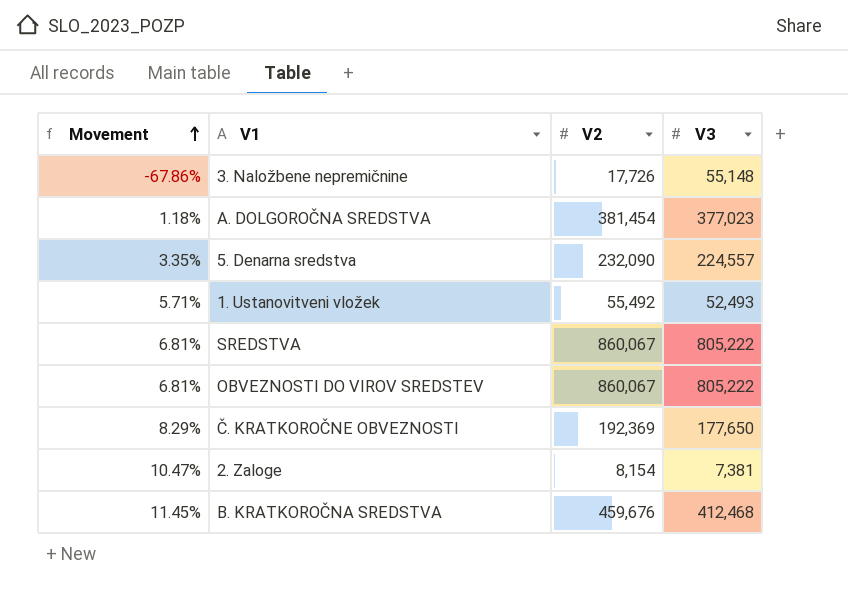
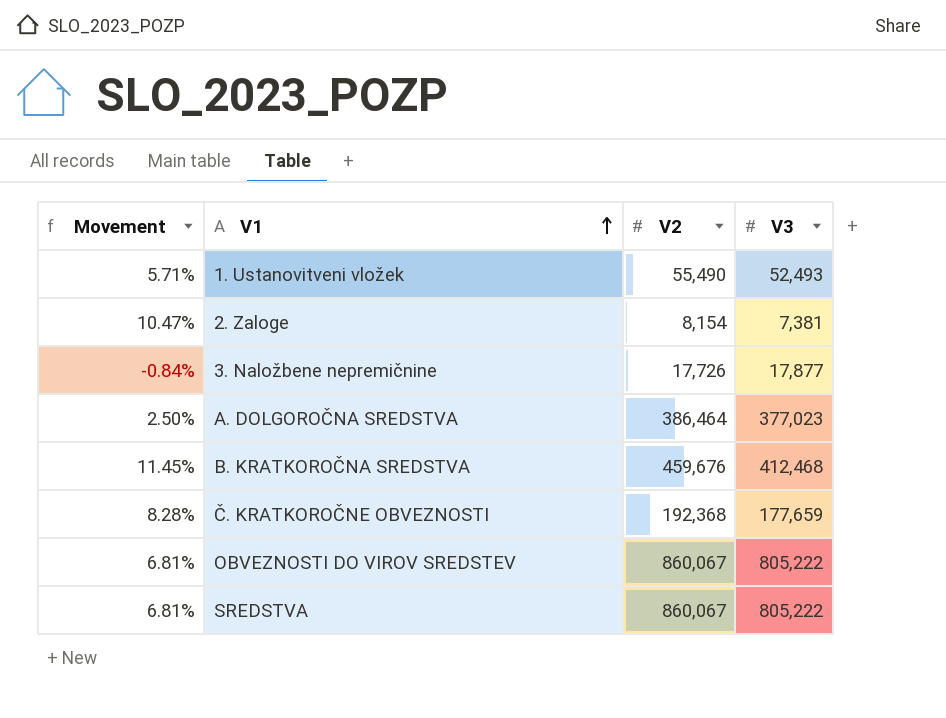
row order: Movement ascending -> V1 ascending
row 5. Denarna sredstva: 3.35% | 232,090 | 224,557 -> none
1. Ustanovitveni vložek | V2: 55,492 -> 55,490
3. Naložbene nepremičnine | Movement: -67.86% -> -0.84%
3. Naložbene nepremičnine | V3: 55,148 -> 17,877
A. DOLGOROČNA SREDSTVA | Movement: 1.18% -> 2.50%
A. DOLGOROČNA SREDSTVA | V2: 381,454 -> 386,464
Č. KRATKOROČNE OBVEZNOSTI | Movement: 8.29% -> 8.28%
Č. KRATKOROČNE OBVEZNOSTI | V2: 192,369 -> 192,368
Č. KRATKOROČNE OBVEZNOSTI | V3: 177,650 -> 177,659

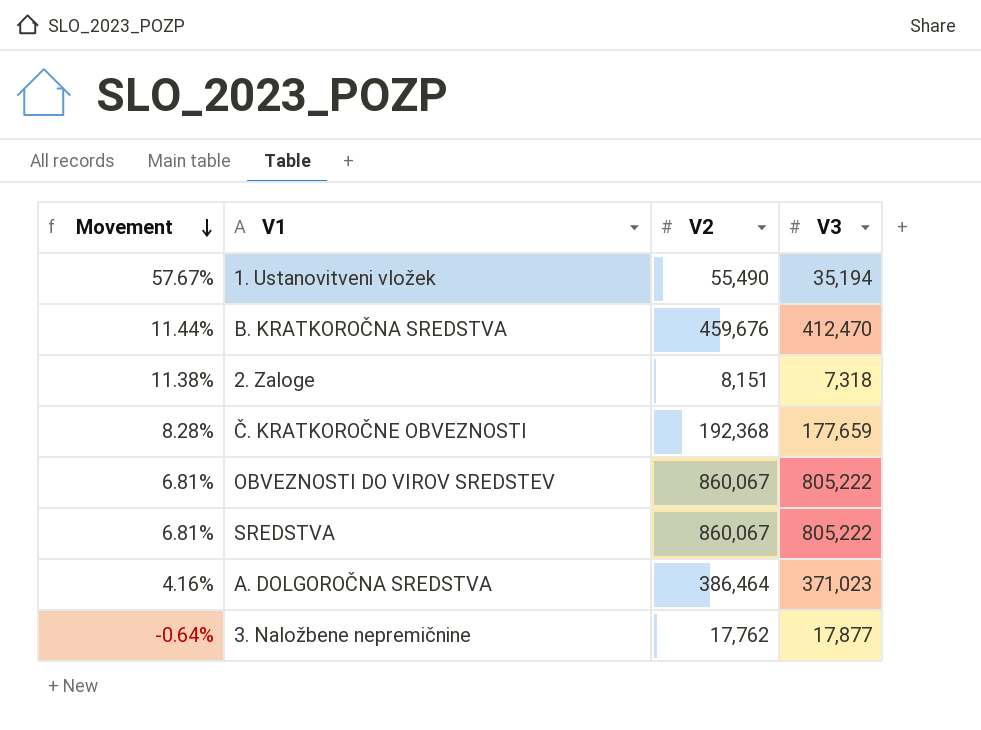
row order: V1 ascending -> Movement descending
1. Ustanovitveni vložek | Movement: 5.71% -> 57.67%
1. Ustanovitveni vložek | V3: 52,493 -> 35,194
B. KRATKOROČNA SREDSTVA | Movement: 11.45% -> 11.44%
B. KRATKOROČNA SREDSTVA | V3: 412,468 -> 412,470
2. Zaloge | Movement: 10.47% -> 11.38%
2. Zaloge | V2: 8,154 -> 8,151
2. Zaloge | V3: 7,381 -> 7,318
A. DOLGOROČNA SREDSTVA | Movement: 2.50% -> 4.16%
A. DOLGOROČNA SREDSTVA | V3: 377,023 -> 371,023
3. Naložbene nepremičnine | Movement: -0.84% -> -0.64%
3. Naložbene nepremičnine | V2: 17,726 -> 17,762

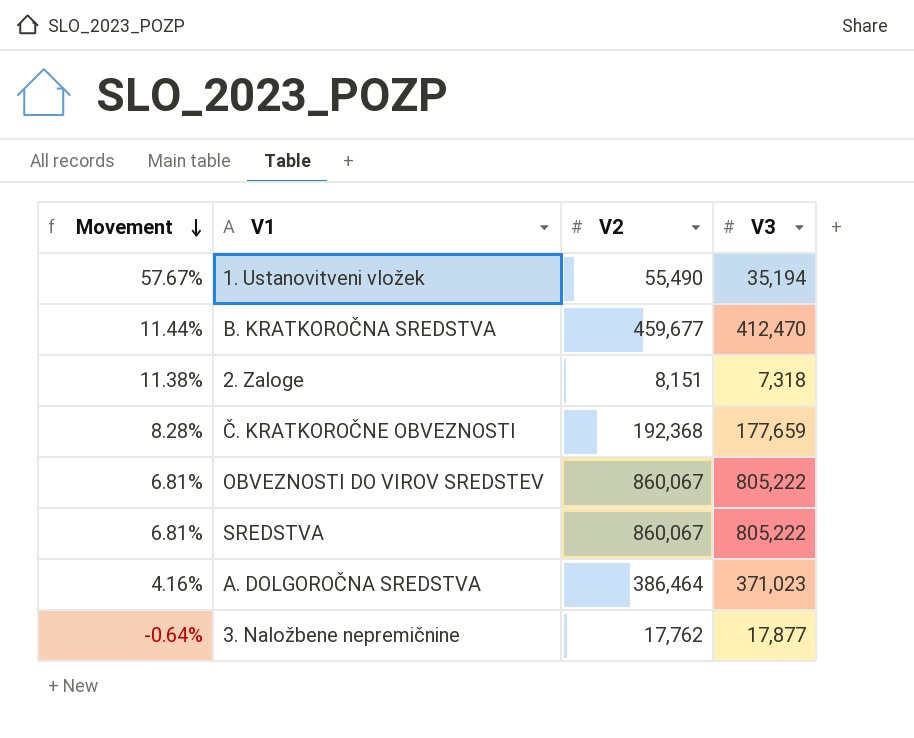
B. KRATKOROČNA SREDSTVA | V2: 459,676 -> 459,677

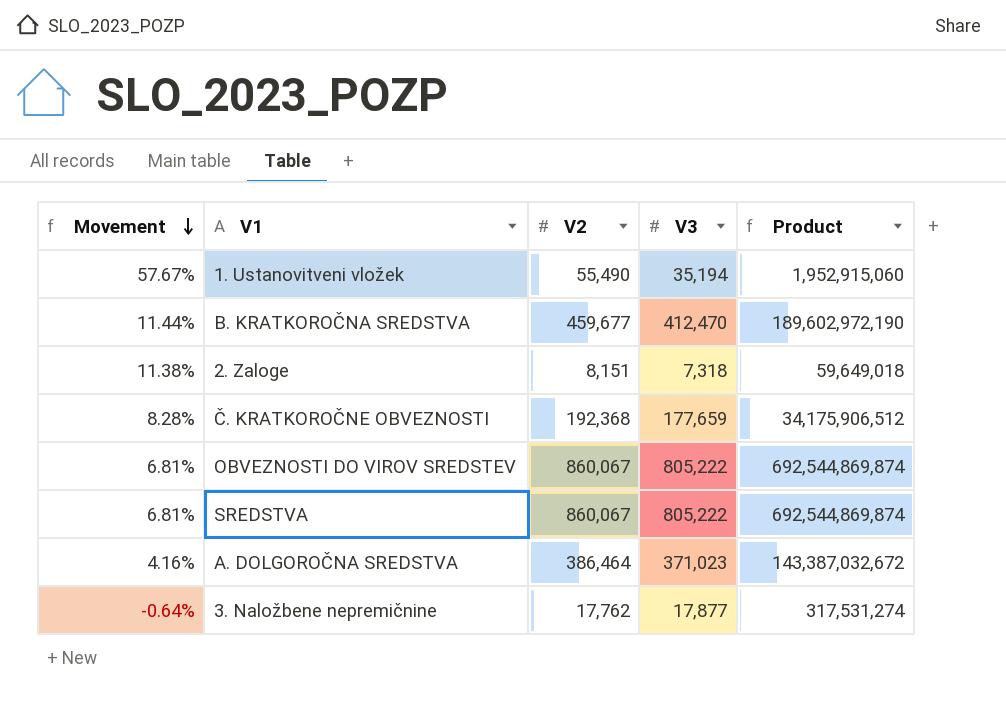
column Product | formula: none -> [V2] * [V3]

